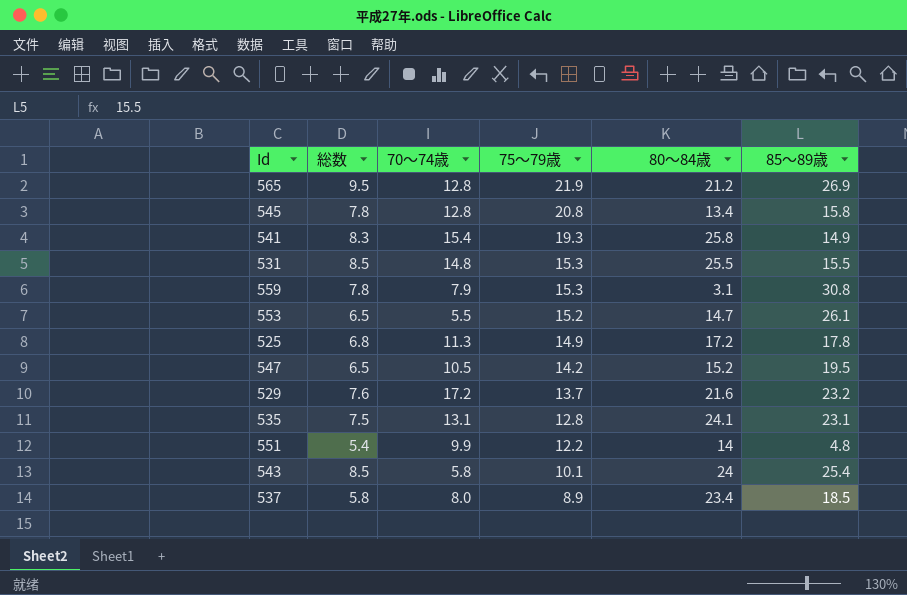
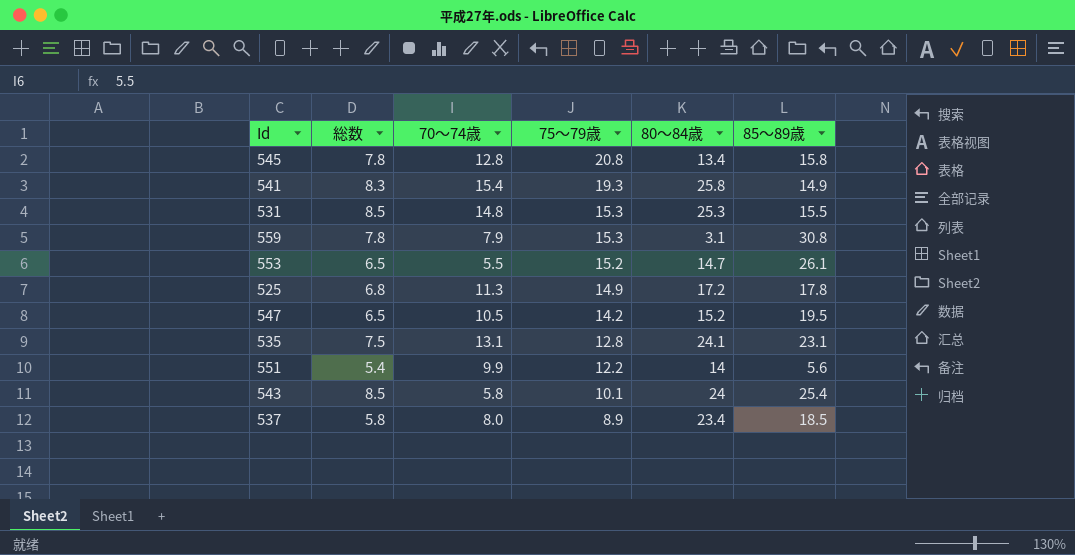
row 565: 9.5 | 12.8 | 21.9 | 21.2 | 26.9 -> none
row 529: 7.6 | 17.2 | 13.7 | 21.6 | 23.2 -> none
531 | 80～84歳: 25.5 -> 25.3
551 | 85～89歳: 4.8 -> 5.6

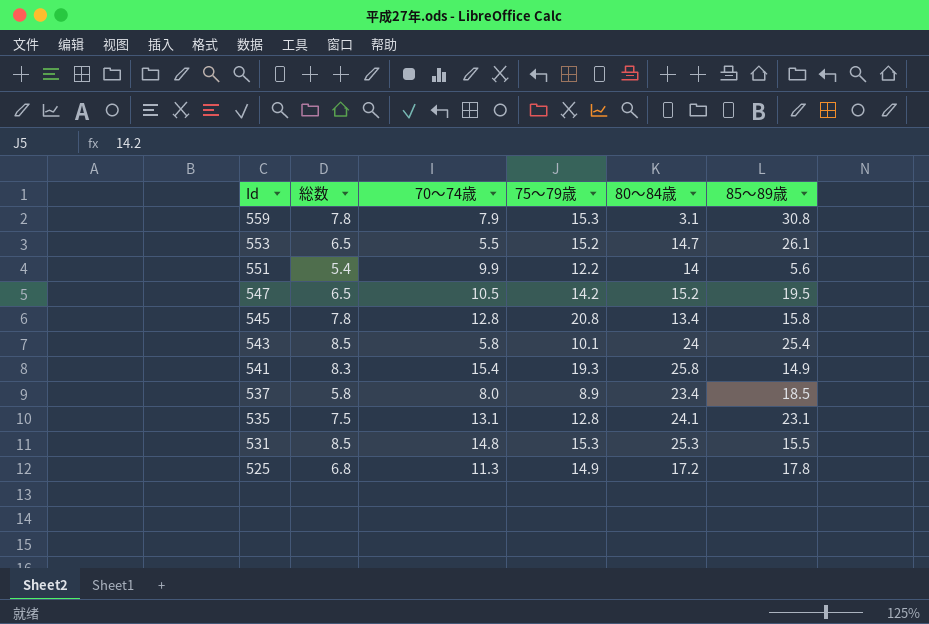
row order: 75～79歳 descending -> Id descending

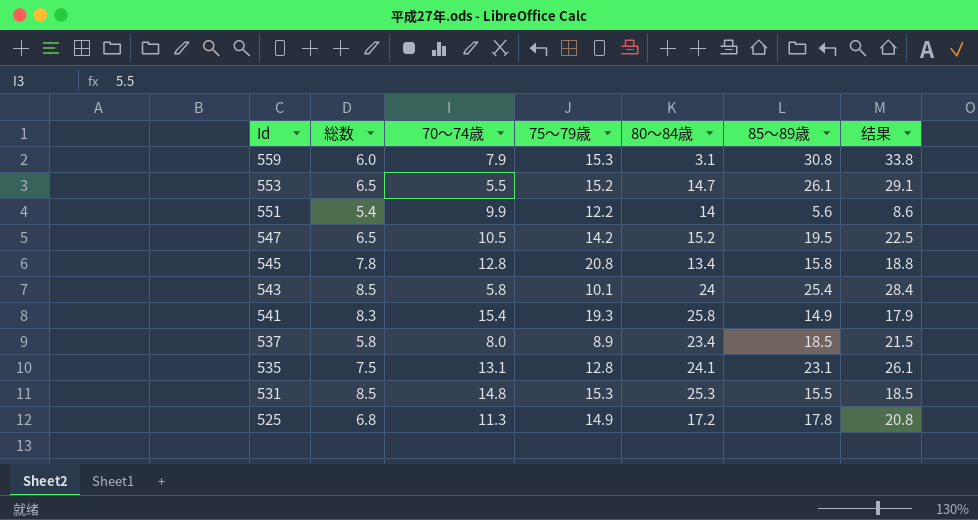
column 结果 | formula: none -> [85～89歳] + 3
559 | 総数: 7.8 -> 6.0

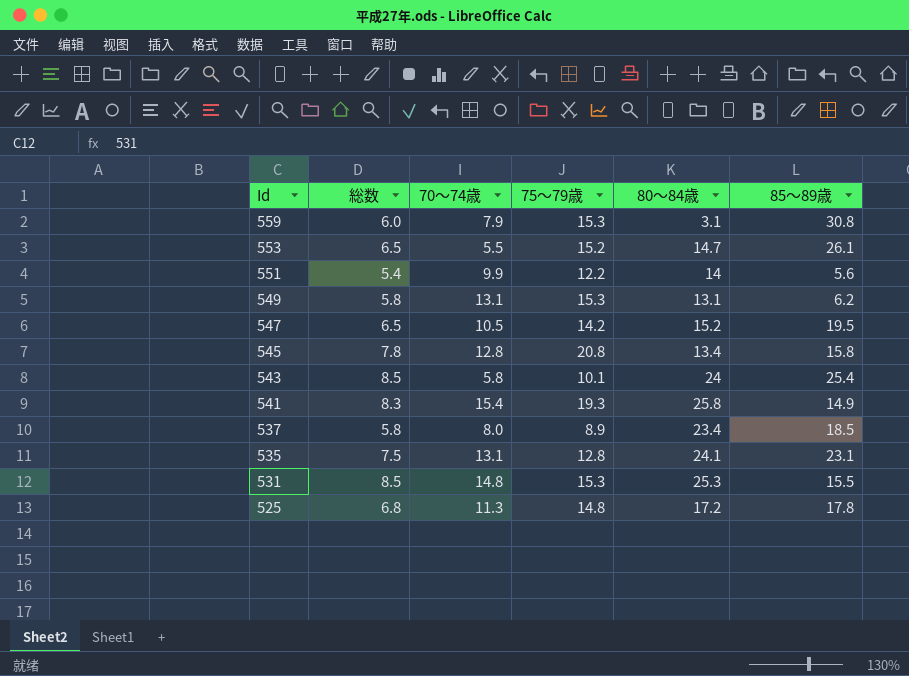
column 结果 | formula: [85～89歳] + 3 -> none
row 549: none -> 5.8 | 13.1 | 15.3 | 13.1 | 6.2
525 | 75～79歳: 14.9 -> 14.8

